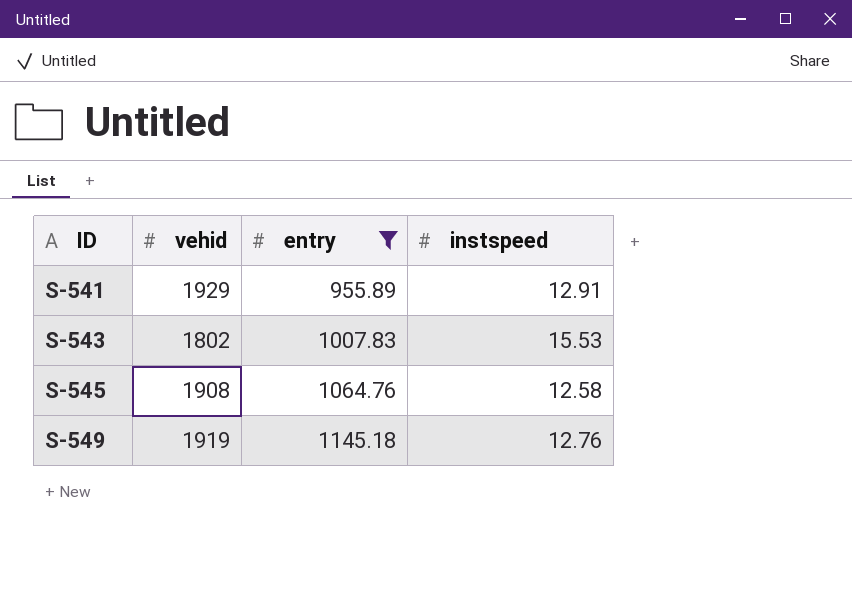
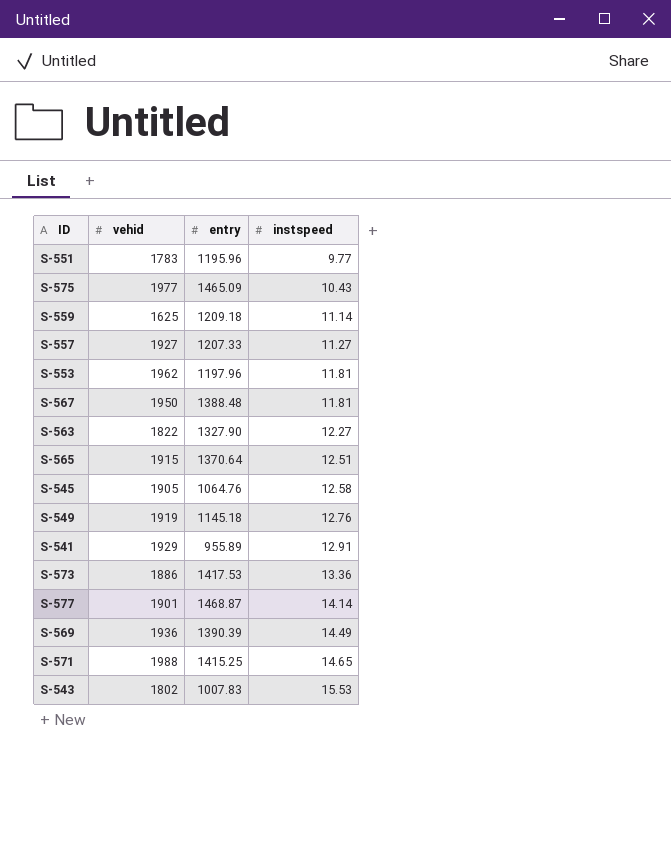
filter: entry <= 1145.18 -> none
row order: ID ascending -> instspeed ascending
S-545 | vehid: 1908 -> 1905

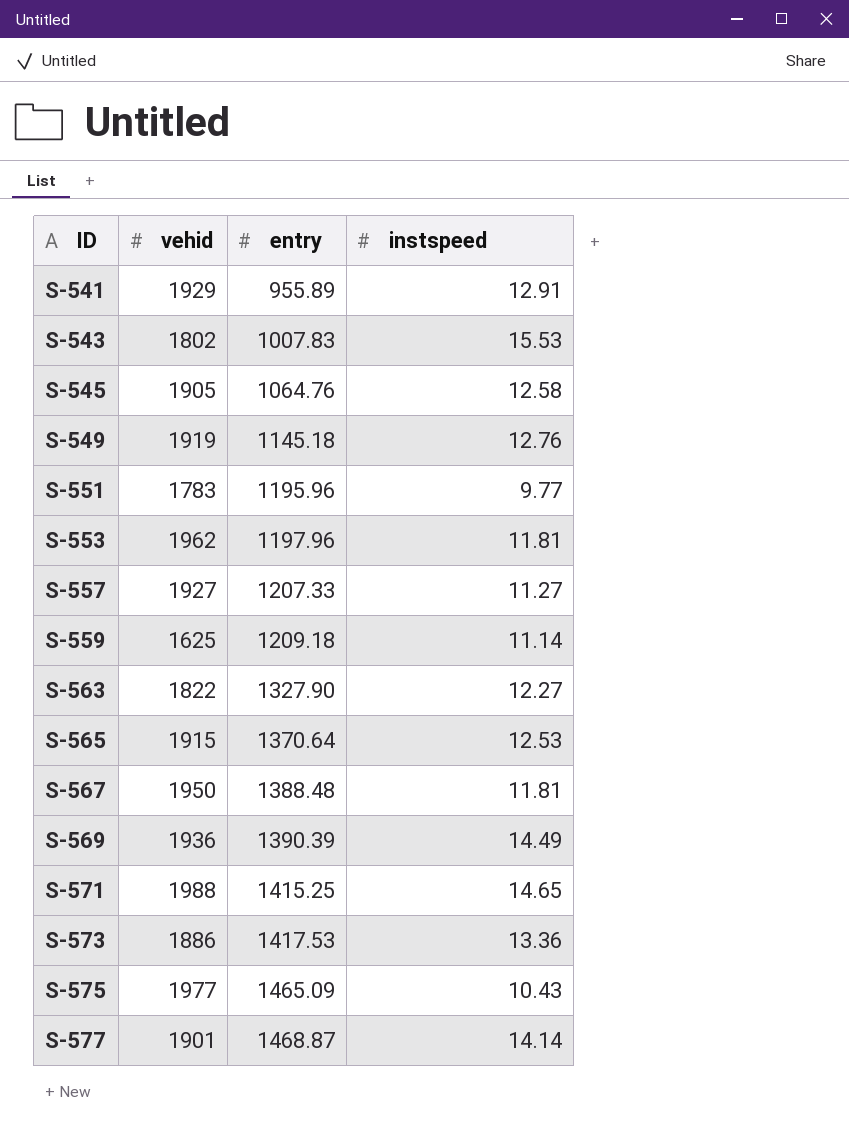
row order: instspeed ascending -> ID ascending
S-565 | instspeed: 12.51 -> 12.53

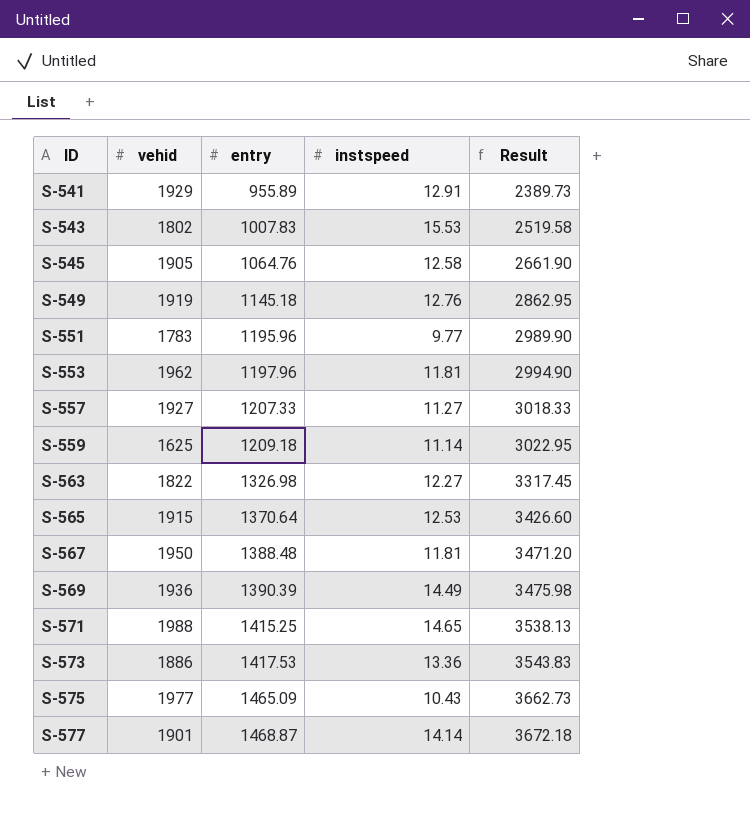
column Result | formula: none -> [entry] * 2.5
S-563 | entry: 1327.90 -> 1326.98

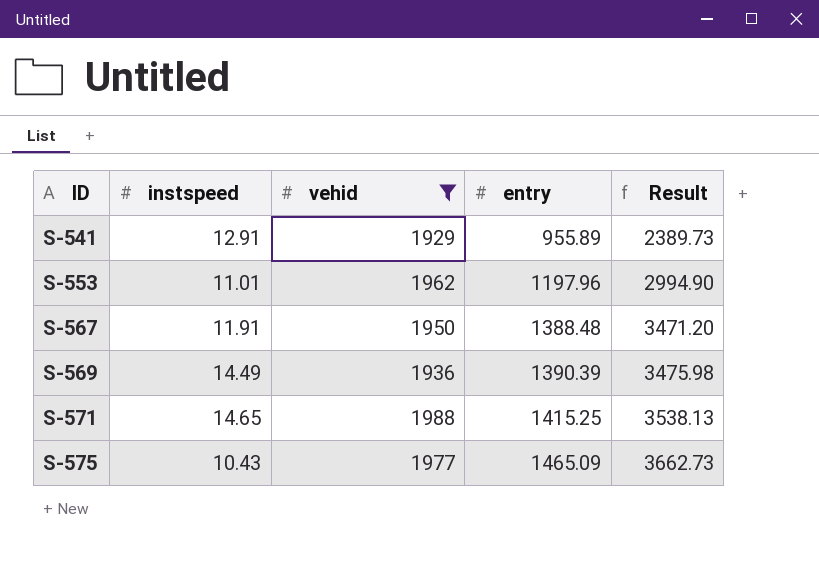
filter: none -> vehid >= 1929
column instspeed | position: 4 -> 2
S-553 | instspeed: 11.81 -> 11.01
S-567 | instspeed: 11.81 -> 11.91

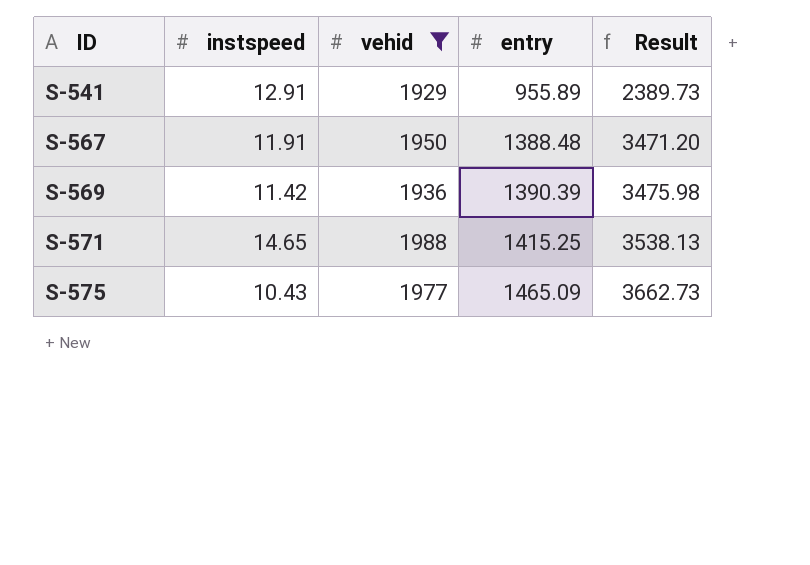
row S-553: 11.01 | 1962 | 1197.96 | 2994.90 -> none
S-569 | instspeed: 14.49 -> 11.42

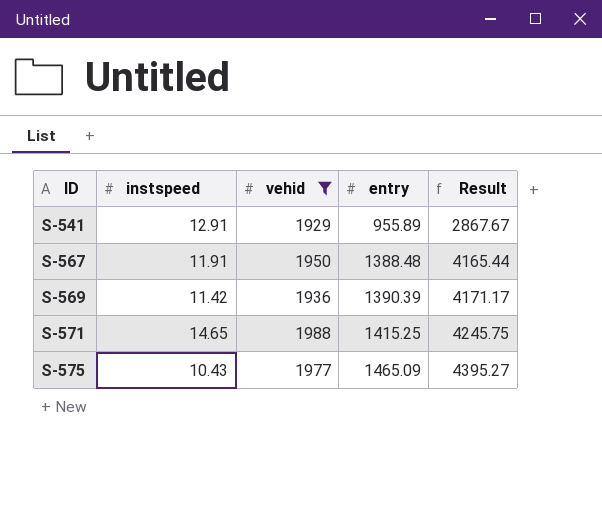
column Result | formula: [entry] * 2.5 -> [entry] * 3

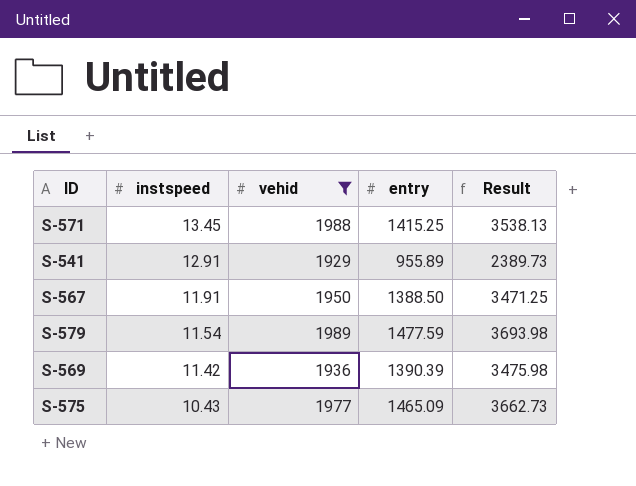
row order: ID ascending -> instspeed descending
column Result | formula: [entry] * 3 -> [entry] * 2.5
S-571 | instspeed: 14.65 -> 13.45
S-567 | entry: 1388.48 -> 1388.50
row S-579: none -> 11.54 | 1989 | 1477.59 | 3693.98

